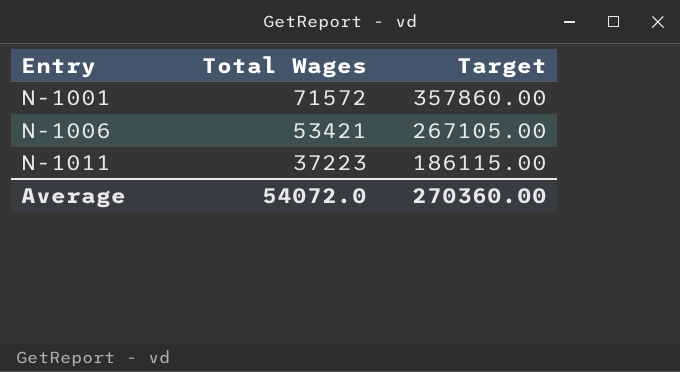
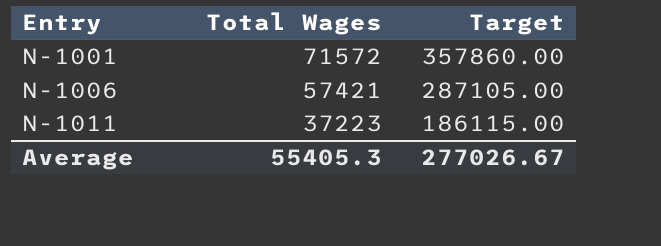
N-1006 | Total Wages: 53421 -> 57421
N-1006 | Target: 267105.00 -> 287105.00
Average | Total Wages: 54072.0 -> 55405.3
Average | Target: 270360.00 -> 277026.67

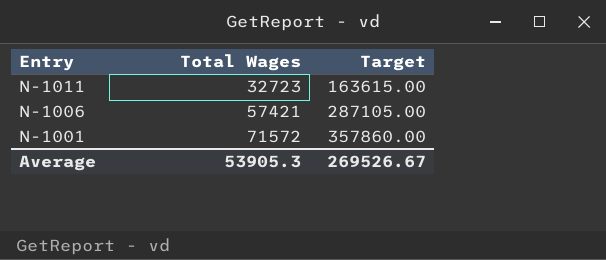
row order: Entry ascending -> Entry descending
N-1011 | Total Wages: 37223 -> 32723
N-1011 | Target: 186115.00 -> 163615.00
Average | Total Wages: 55405.3 -> 53905.3
Average | Target: 277026.67 -> 269526.67

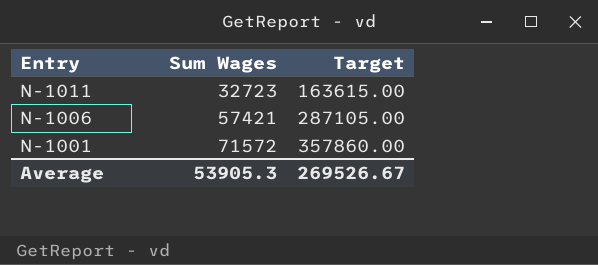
column name: Total Wages -> Sum Wages

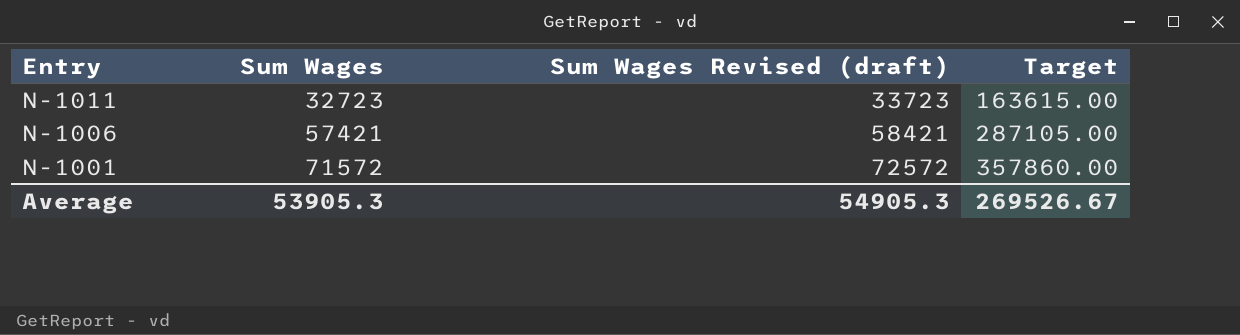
column Sum Wages Revised (draft) | formula: none -> [Sum Wages] + 1000

